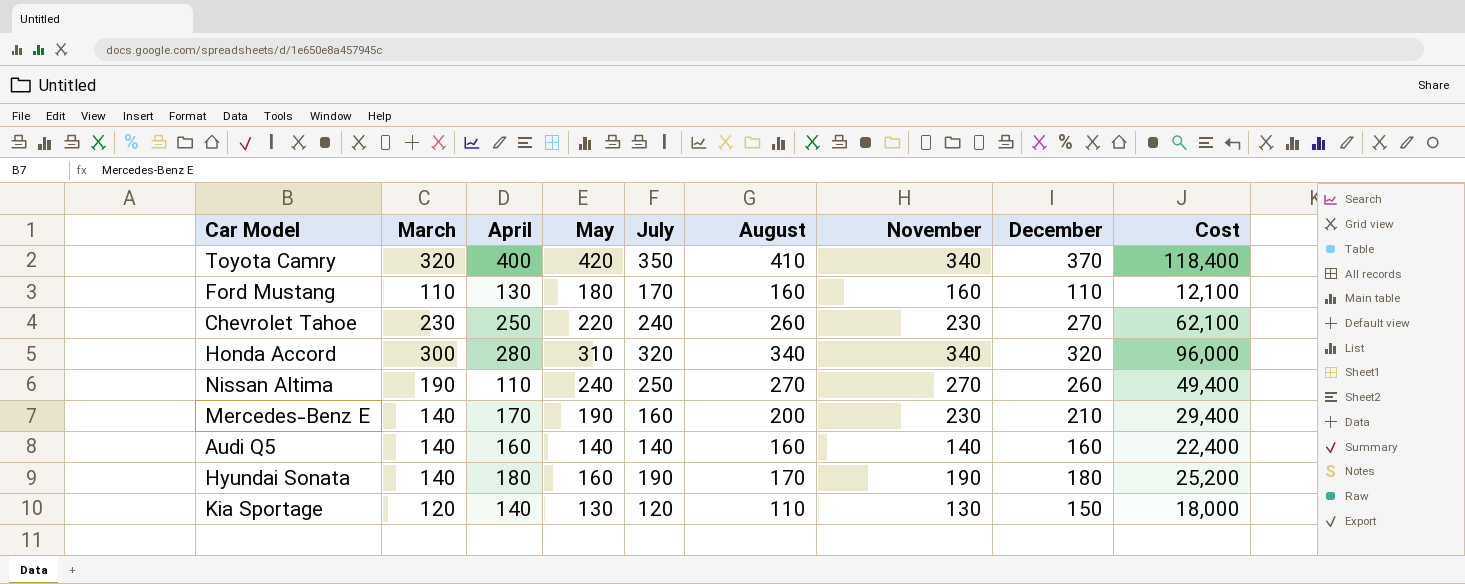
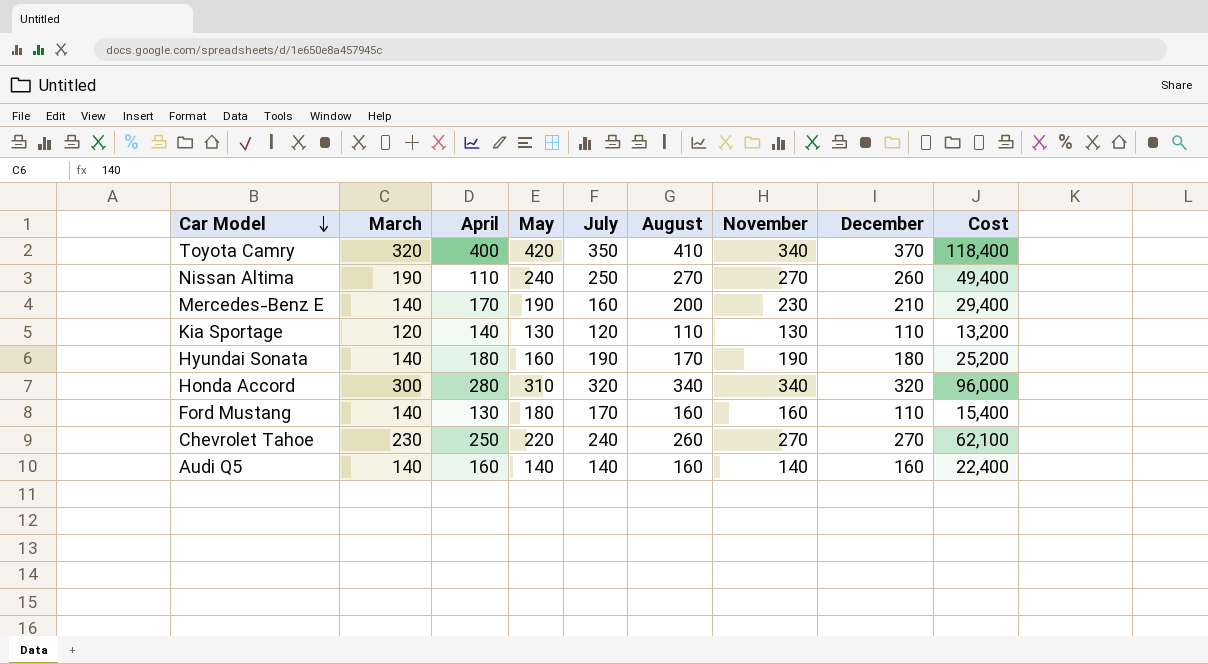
row order: none -> Car Model descending
Kia Sportage | December: 150 -> 110
Kia Sportage | Cost: 18,000 -> 13,200
Ford Mustang | March: 110 -> 140
Ford Mustang | Cost: 12,100 -> 15,400
Chevrolet Tahoe | November: 230 -> 270

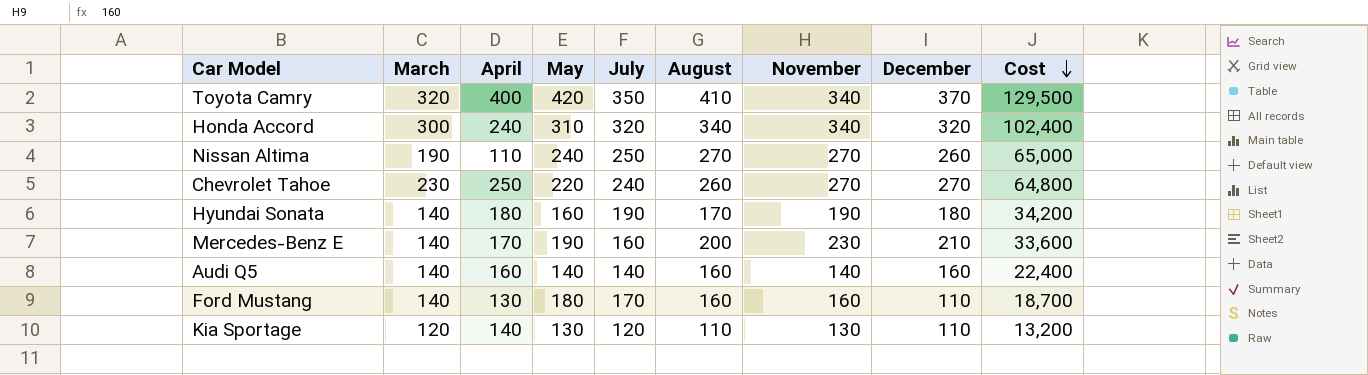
row order: Car Model descending -> Cost descending
column Cost | formula: [March] * [December] -> [July] * [December]
Honda Accord | April: 280 -> 240

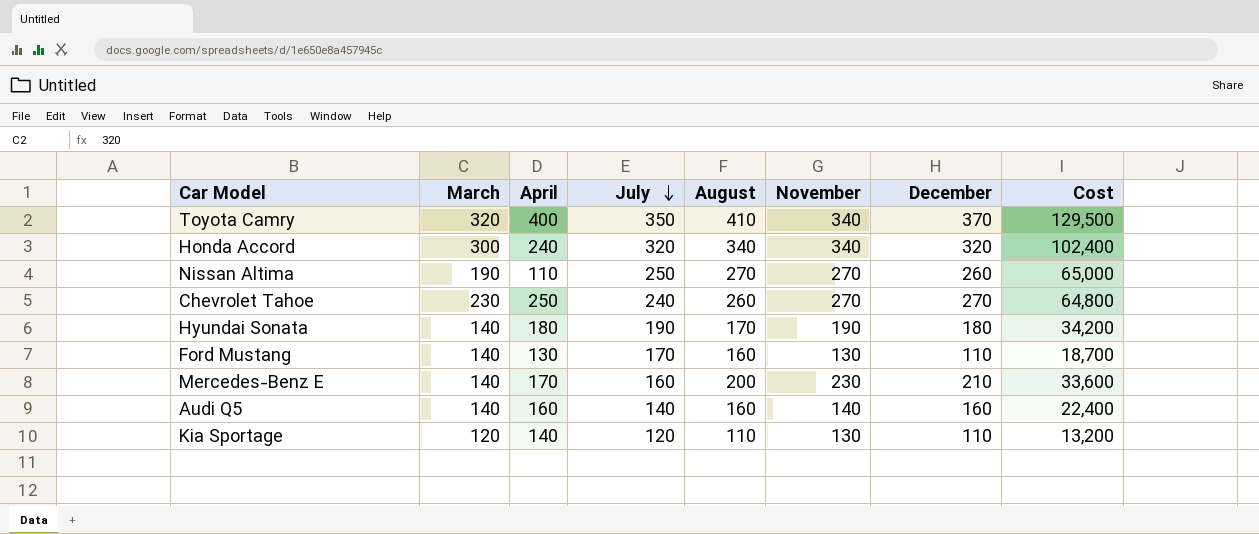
row order: Cost descending -> July descending
column May | position: 4 -> none
Ford Mustang | November: 160 -> 130

